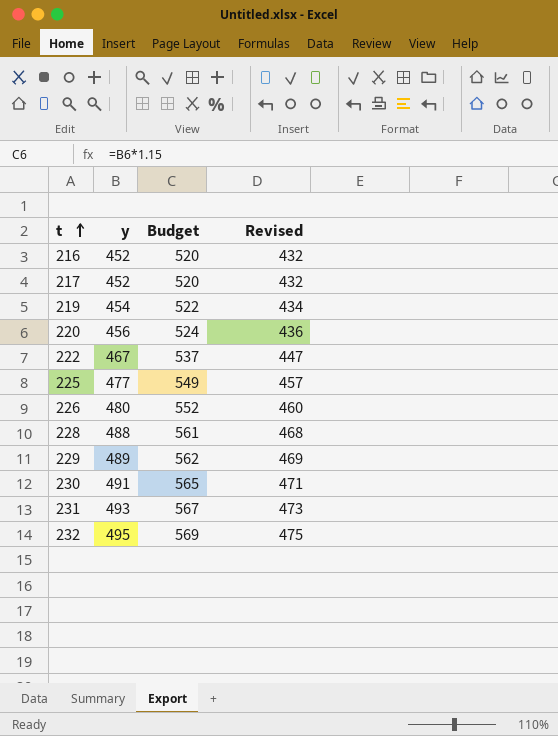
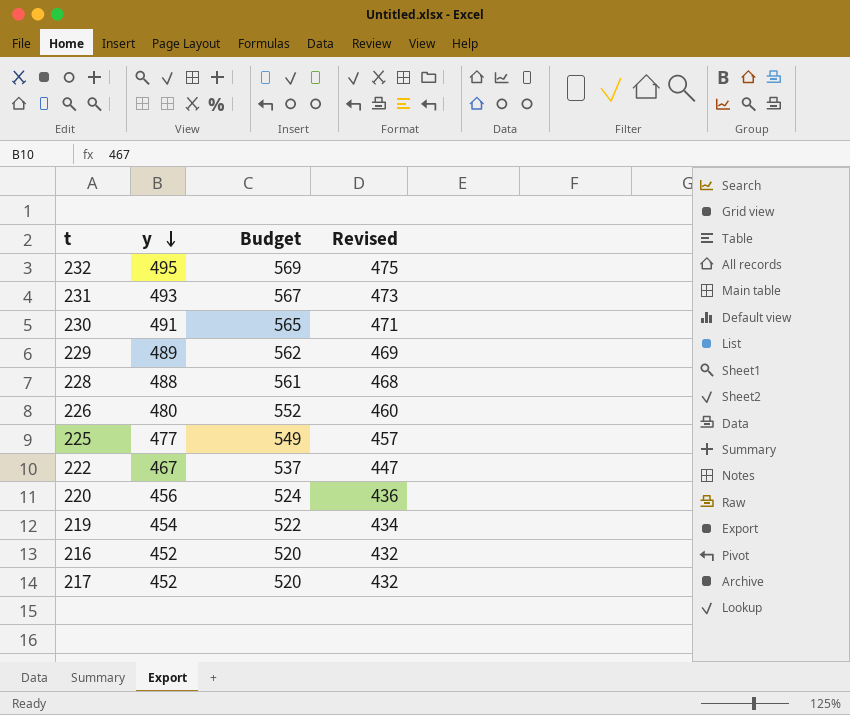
row order: t ascending -> y descending

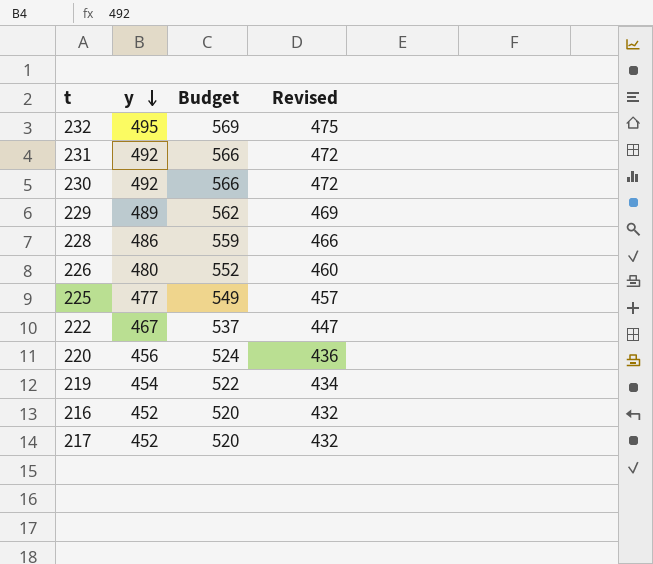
231 | y: 493 -> 492
231 | Budget: 567 -> 566
231 | Revised: 473 -> 472
230 | y: 491 -> 492
230 | Budget: 565 -> 566
230 | Revised: 471 -> 472
228 | y: 488 -> 486
228 | Budget: 561 -> 559
228 | Revised: 468 -> 466

